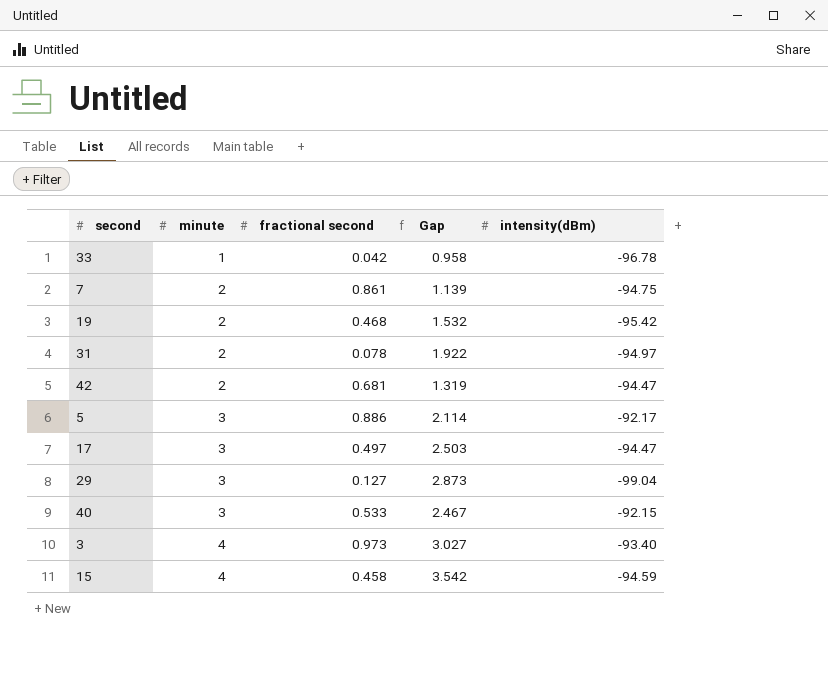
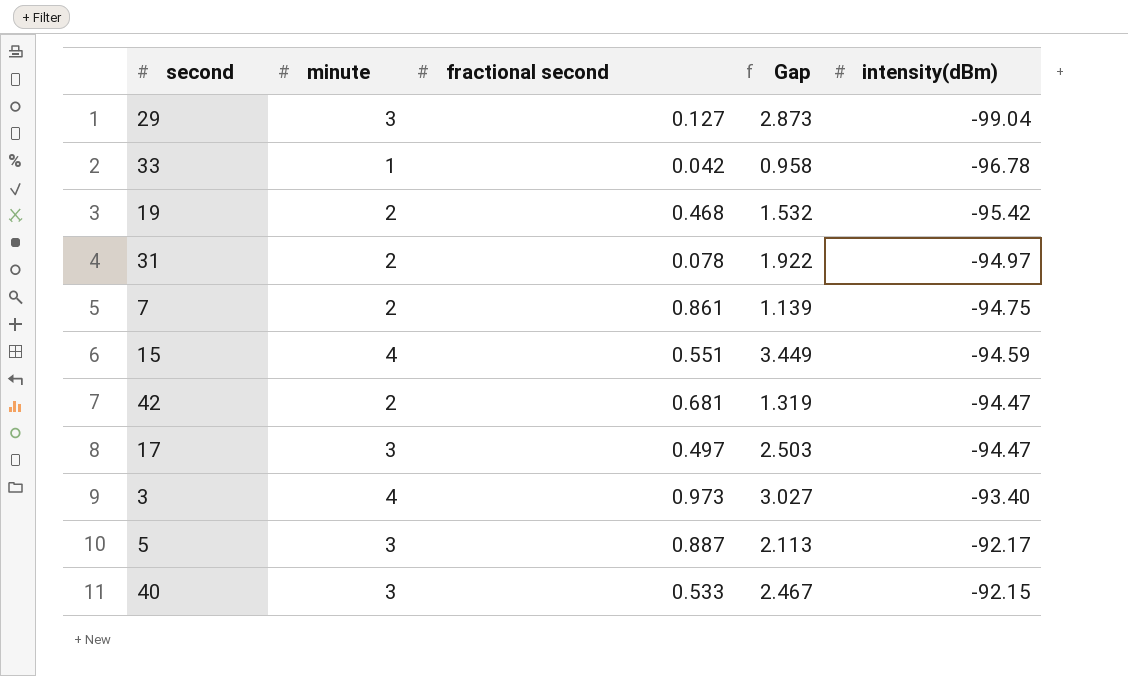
row order: minute ascending -> intensity(dBm) ascending
15 | fractional second: 0.458 -> 0.551
15 | Gap: 3.542 -> 3.449
5 | fractional second: 0.886 -> 0.887
5 | Gap: 2.114 -> 2.113

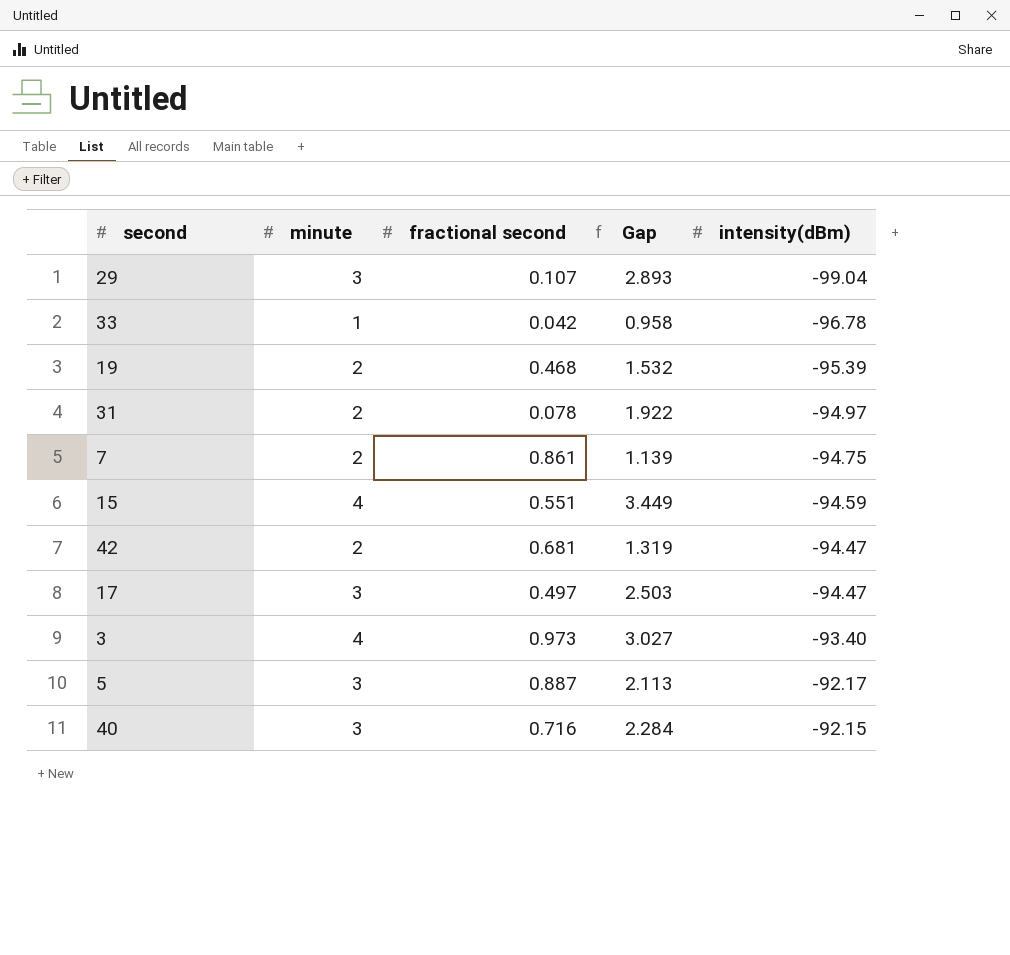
29 | fractional second: 0.127 -> 0.107
29 | Gap: 2.873 -> 2.893
19 | intensity(dBm): -95.42 -> -95.39
40 | fractional second: 0.533 -> 0.716
40 | Gap: 2.467 -> 2.284

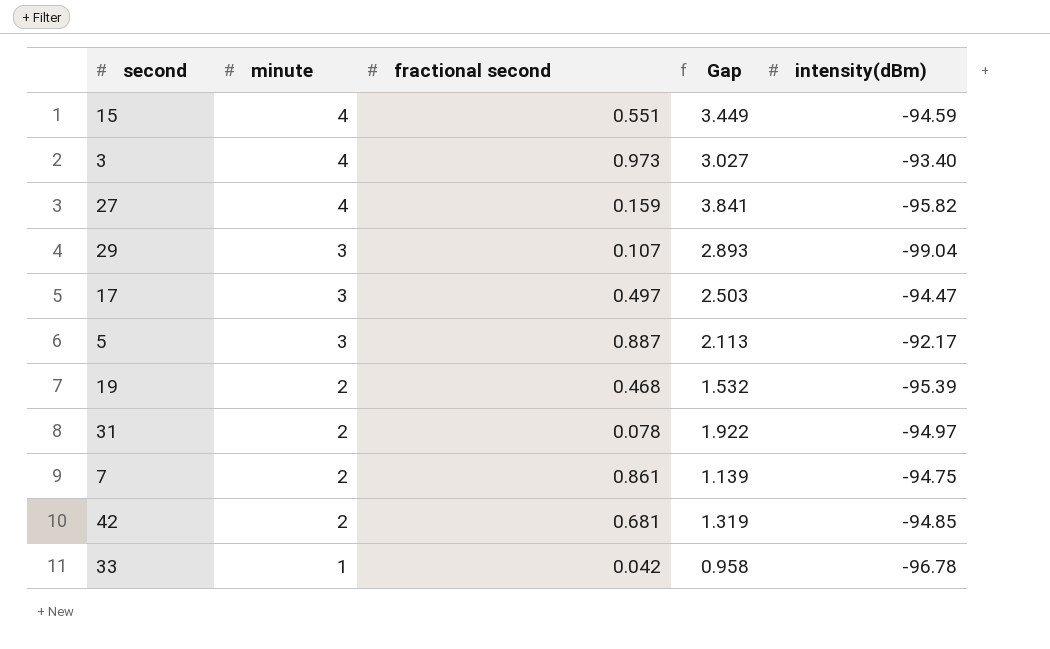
row order: intensity(dBm) ascending -> minute descending
row 40: 3 | 0.716 | 2.284 | -92.15 -> none
row 27: none -> 4 | 0.159 | 3.841 | -95.82
42 | intensity(dBm): -94.47 -> -94.85

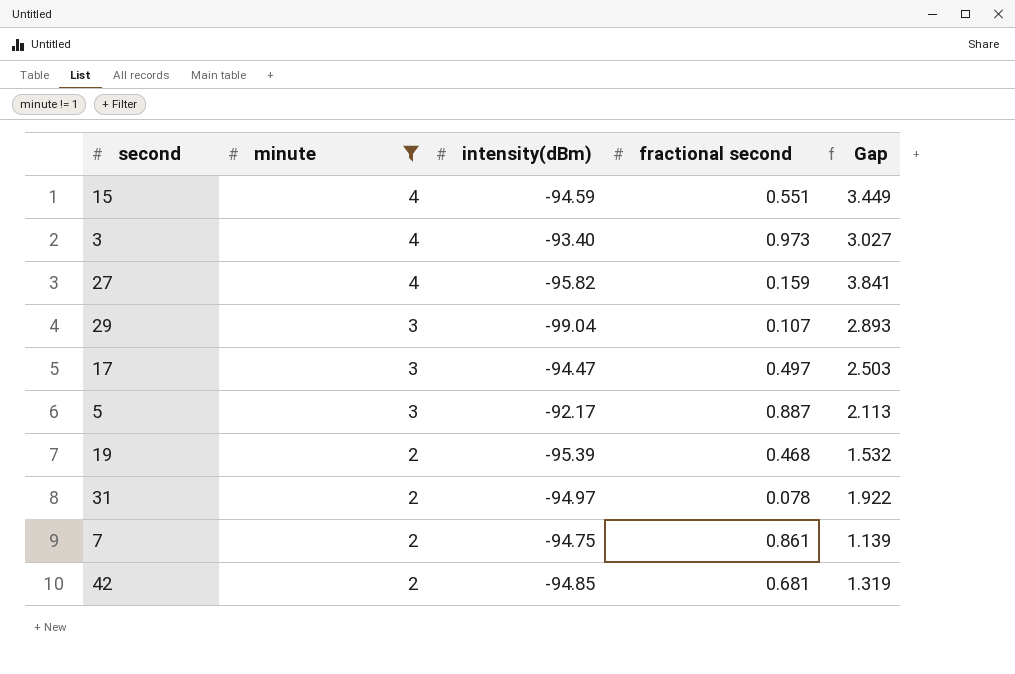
filter: none -> minute != 1
column intensity(dBm) | position: 5 -> 3

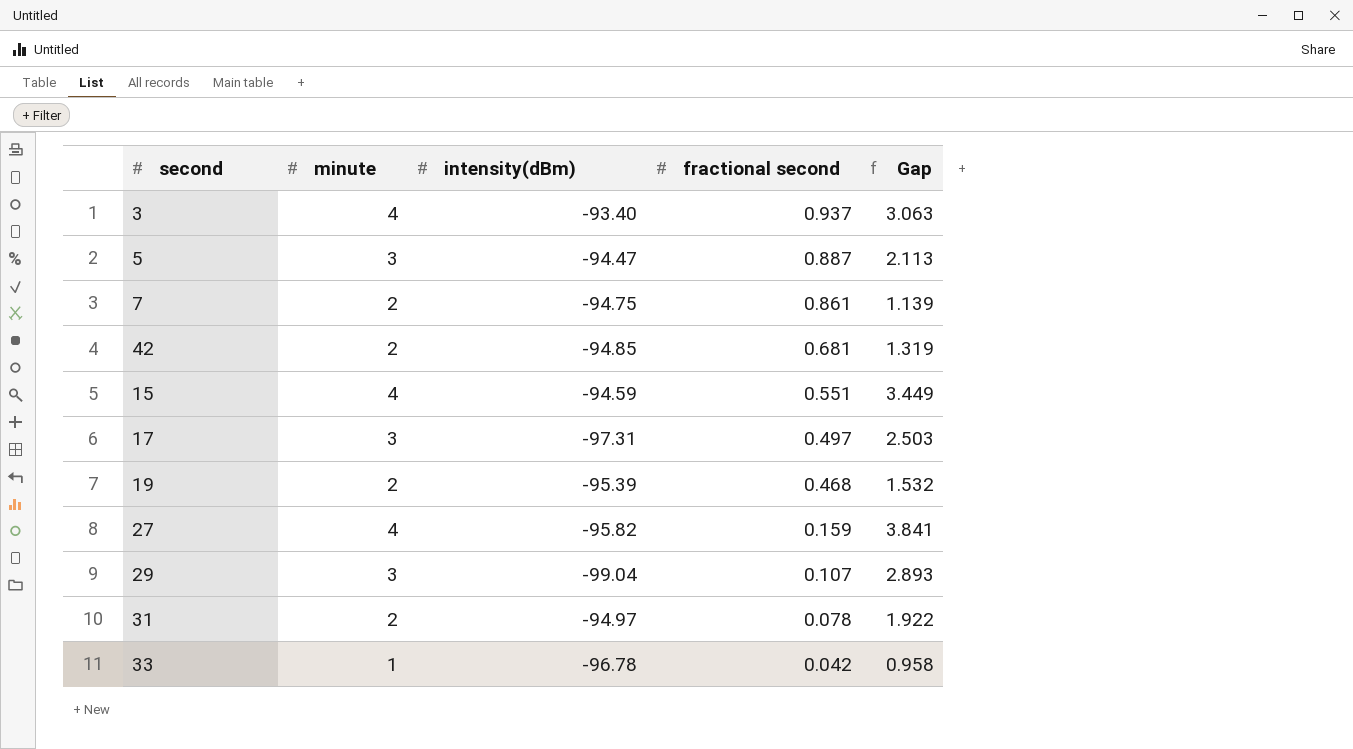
filter: minute != 1 -> none
row order: minute descending -> fractional second descending
3 | fractional second: 0.973 -> 0.937
3 | Gap: 3.027 -> 3.063
5 | intensity(dBm): -92.17 -> -94.47
17 | intensity(dBm): -94.47 -> -97.31

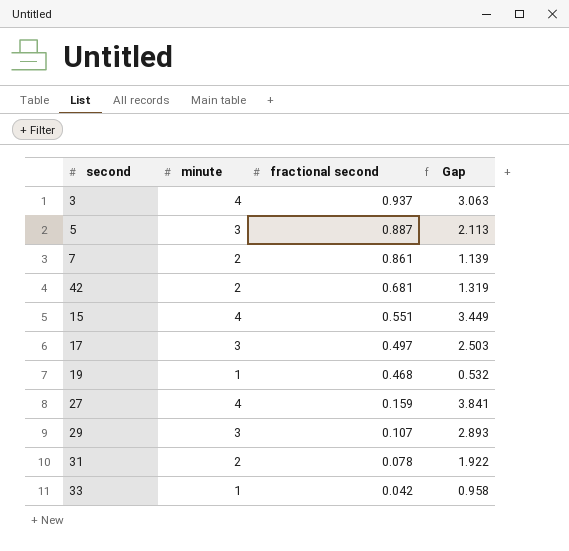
column intensity(dBm) | position: 3 -> none
19 | minute: 2 -> 1
19 | Gap: 1.532 -> 0.532

